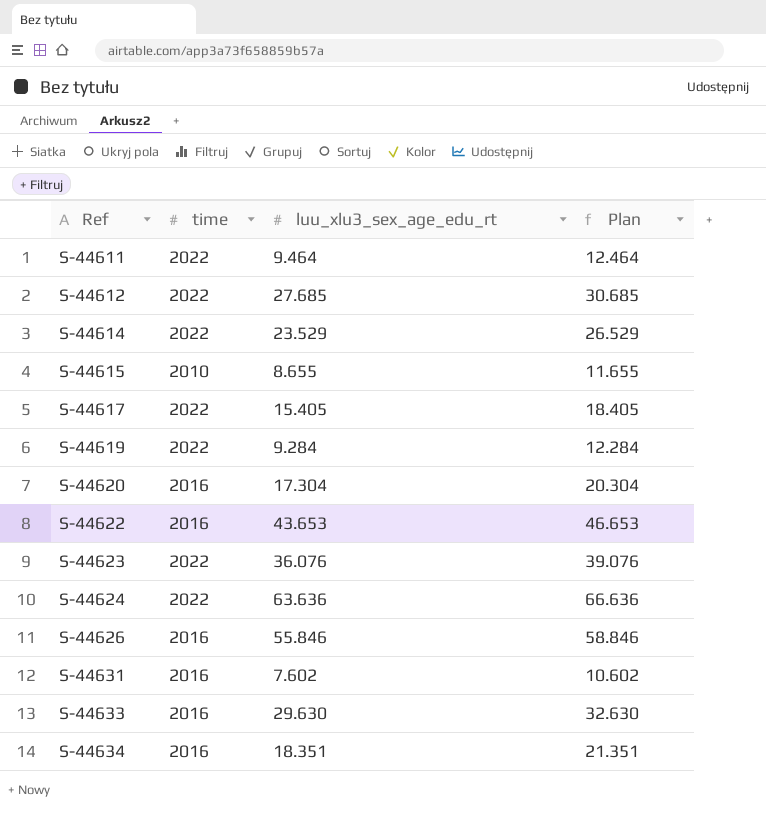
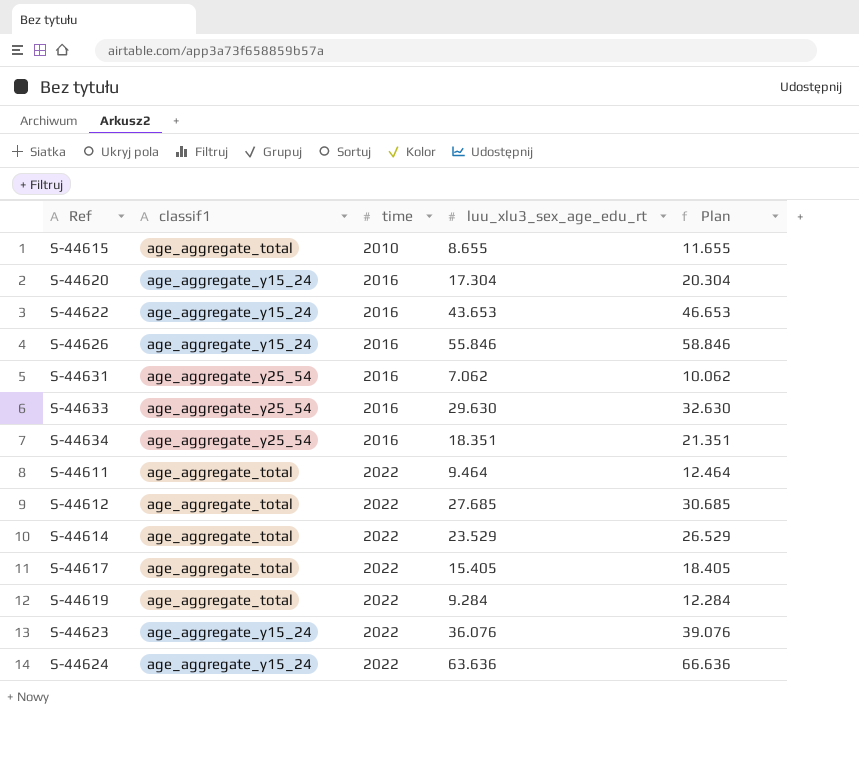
row order: Ref ascending -> time ascending
column classif1 | position: none -> 2
S-44631 | luu_xlu3_sex_age_edu_rt: 7.602 -> 7.062
S-44631 | Plan: 10.602 -> 10.062

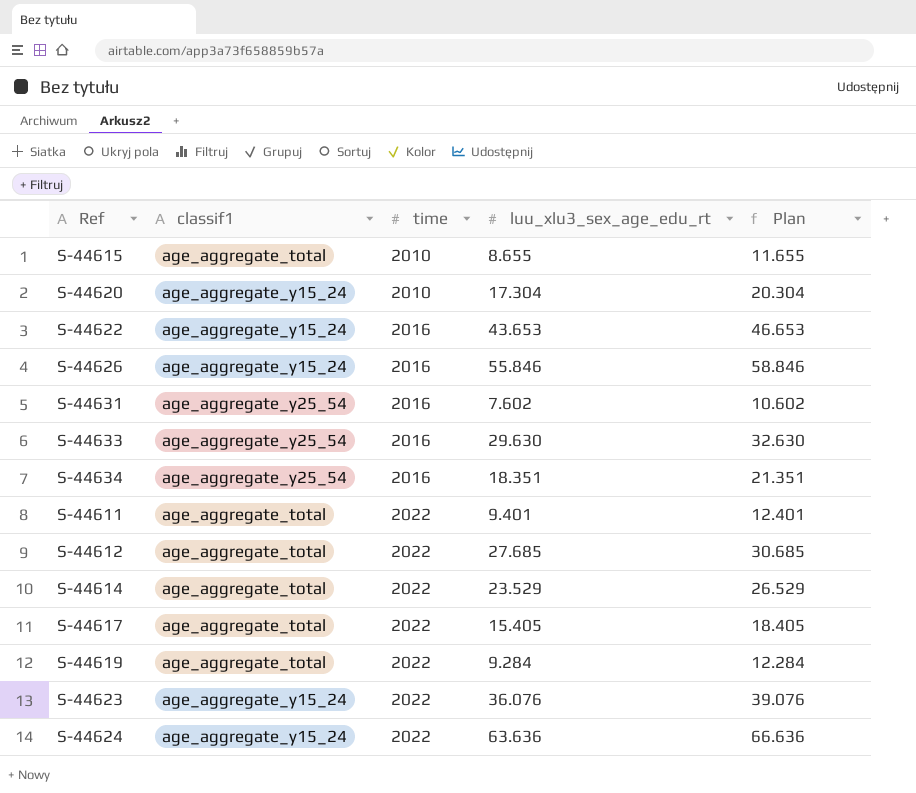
S-44620 | time: 2016 -> 2010
S-44631 | luu_xlu3_sex_age_edu_rt: 7.062 -> 7.602
S-44631 | Plan: 10.062 -> 10.602
S-44611 | luu_xlu3_sex_age_edu_rt: 9.464 -> 9.401
S-44611 | Plan: 12.464 -> 12.401

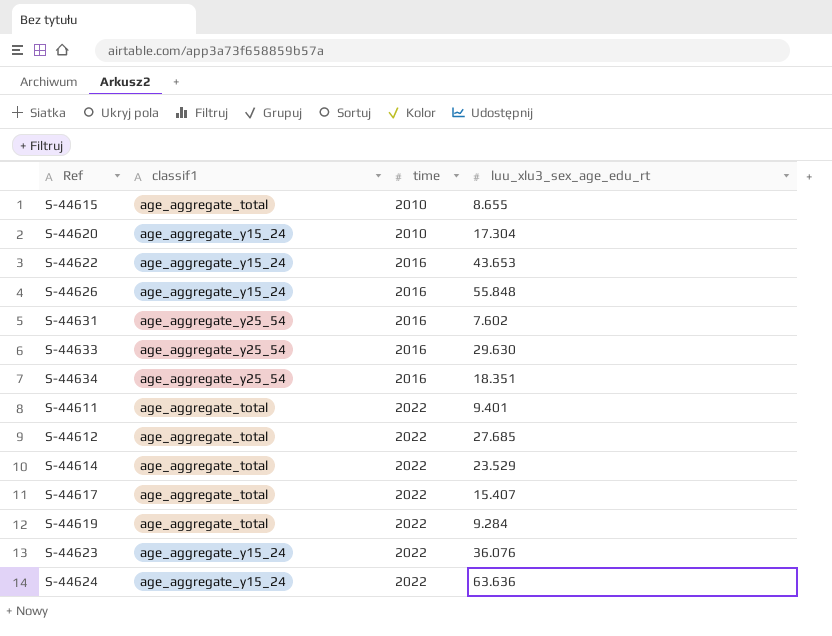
column Plan | formula: [luu_xlu3_sex_age_edu_rt] + 3 -> none
S-44626 | luu_xlu3_sex_age_edu_rt: 55.846 -> 55.848
S-44617 | luu_xlu3_sex_age_edu_rt: 15.405 -> 15.407

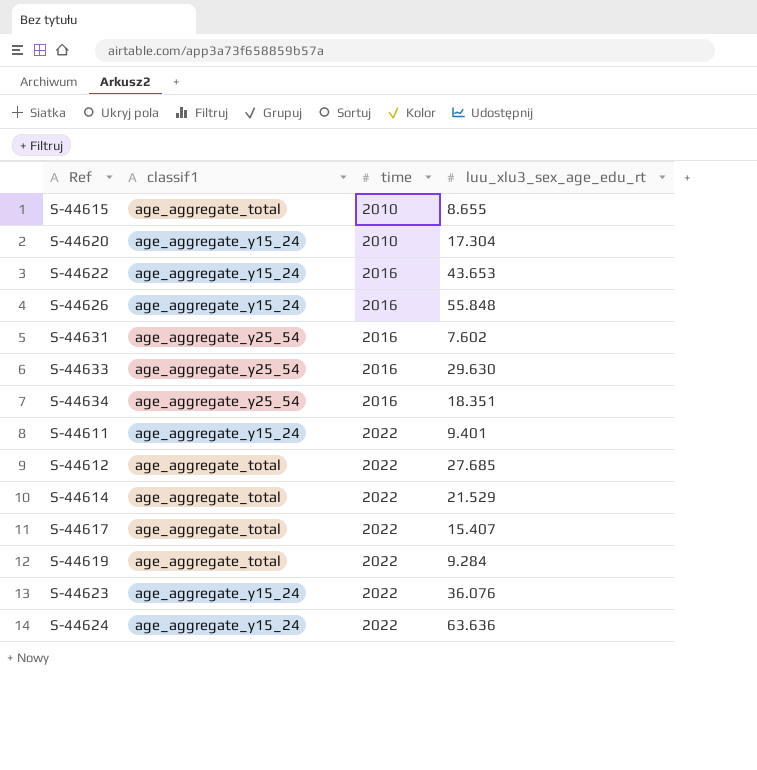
S-44611 | classif1: age_aggregate_total -> age_aggregate_y15_24
S-44614 | luu_xlu3_sex_age_edu_rt: 23.529 -> 21.529

